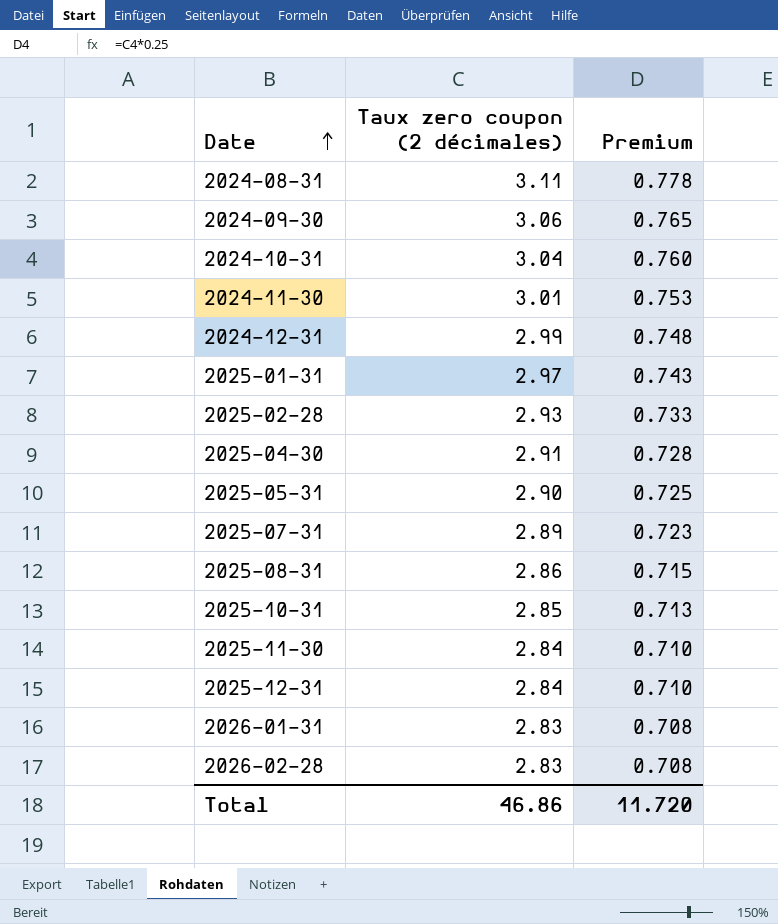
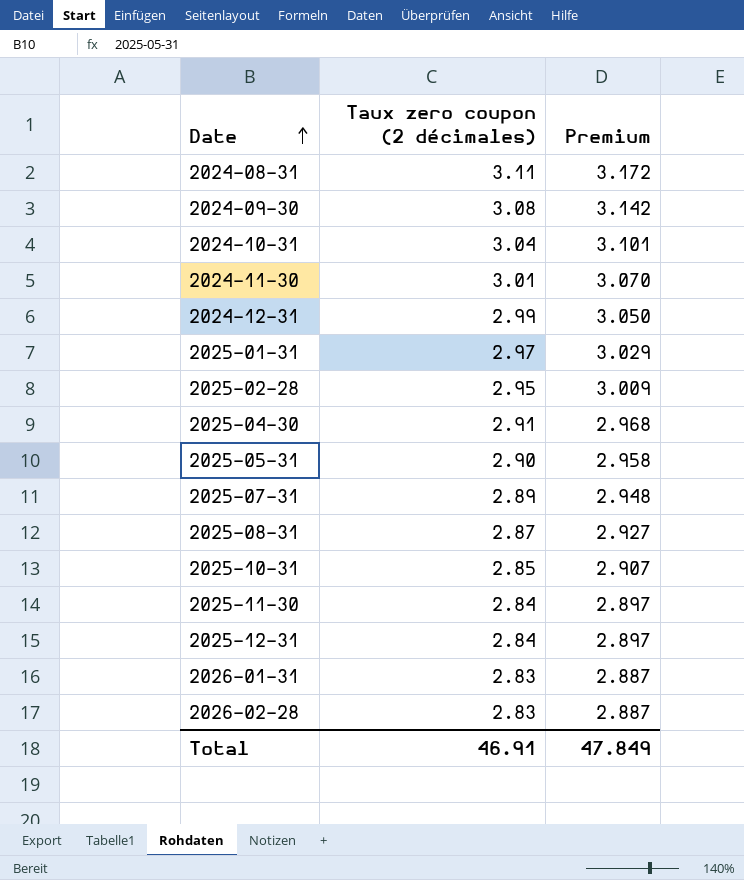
column Premium | formula: [Taux zero coupon (2 décimales)] * 0.25 -> [Taux zero coupon (2 décimales)] * 1.02
2024-09-30 | Taux zero coupon (2 décimales): 3.06 -> 3.08
2025-02-28 | Taux zero coupon (2 décimales): 2.93 -> 2.95
2025-08-31 | Taux zero coupon (2 décimales): 2.86 -> 2.87
Total | Taux zero coupon (2 décimales): 46.86 -> 46.91
Total | Premium: 11.720 -> 47.849

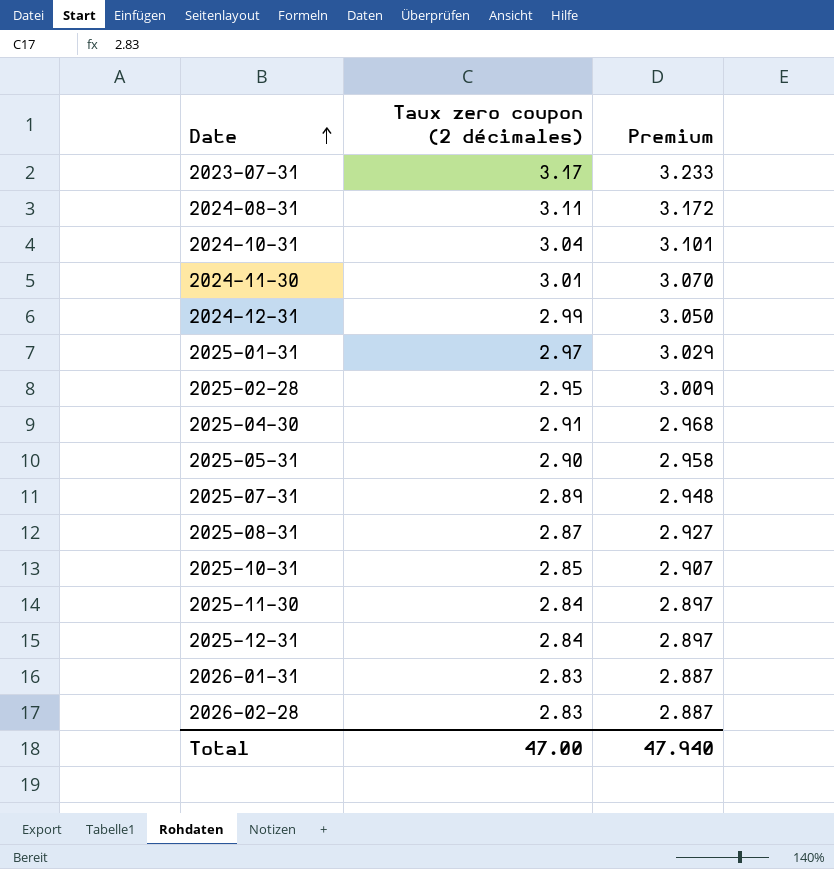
row 2024-09-30: 3.08 | 3.142 -> none
row 2023-07-31: none -> 3.17 | 3.233
Total | Taux zero coupon (2 décimales): 46.91 -> 47.00
Total | Premium: 47.849 -> 47.940

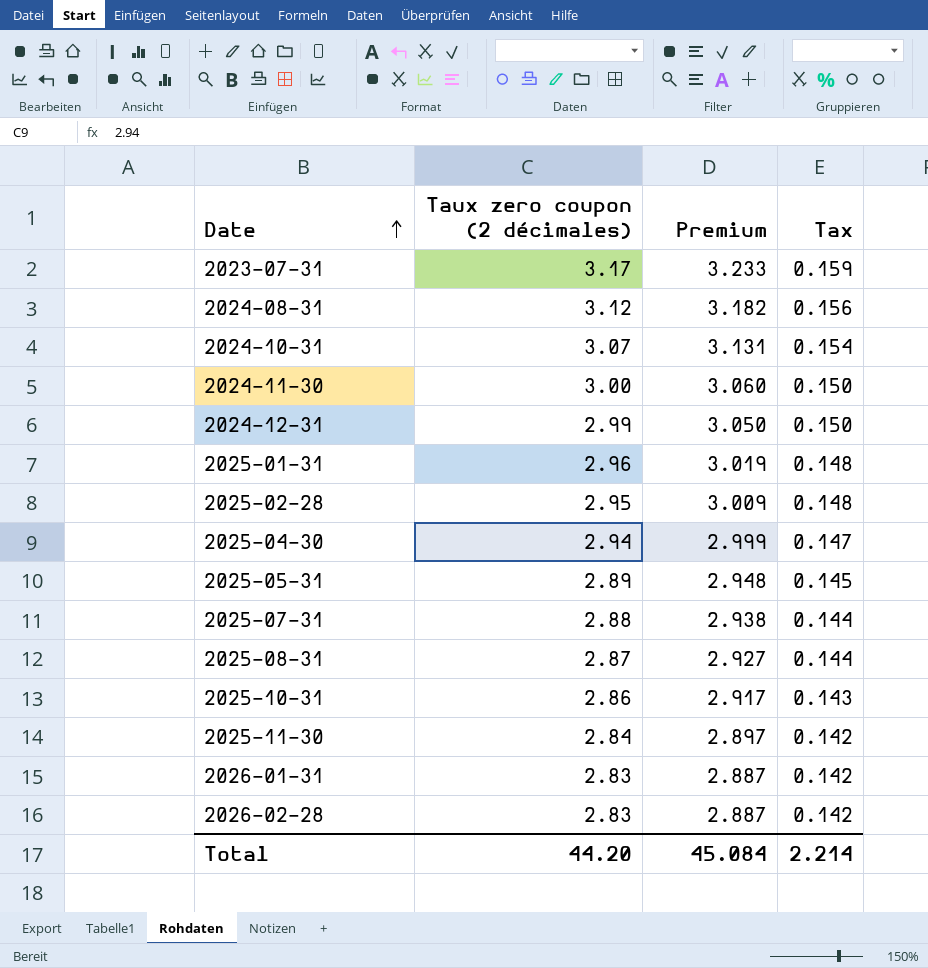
column Tax | formula: none -> [Taux zero coupon (2 décimales)] * 0.05
row 2025-12-31: 2.84 | 2.897 -> none
2024-08-31 | Taux zero coupon (2 décimales): 3.11 -> 3.12
2024-08-31 | Premium: 3.172 -> 3.182
2024-10-31 | Taux zero coupon (2 décimales): 3.04 -> 3.07
2024-10-31 | Premium: 3.101 -> 3.131
2024-11-30 | Taux zero coupon (2 décimales): 3.01 -> 3.00
2024-11-30 | Premium: 3.070 -> 3.060
2025-01-31 | Taux zero coupon (2 décimales): 2.97 -> 2.96
2025-01-31 | Premium: 3.029 -> 3.019
2025-04-30 | Taux zero coupon (2 décimales): 2.91 -> 2.94
2025-04-30 | Premium: 2.968 -> 2.999
2025-05-31 | Taux zero coupon (2 décimales): 2.90 -> 2.89
2025-05-31 | Premium: 2.958 -> 2.948
2025-07-31 | Taux zero coupon (2 décimales): 2.89 -> 2.88
2025-07-31 | Premium: 2.948 -> 2.938
2025-10-31 | Taux zero coupon (2 décimales): 2.85 -> 2.86
2025-10-31 | Premium: 2.907 -> 2.917
Total | Taux zero coupon (2 décimales): 47.00 -> 44.20
Total | Premium: 47.940 -> 45.084

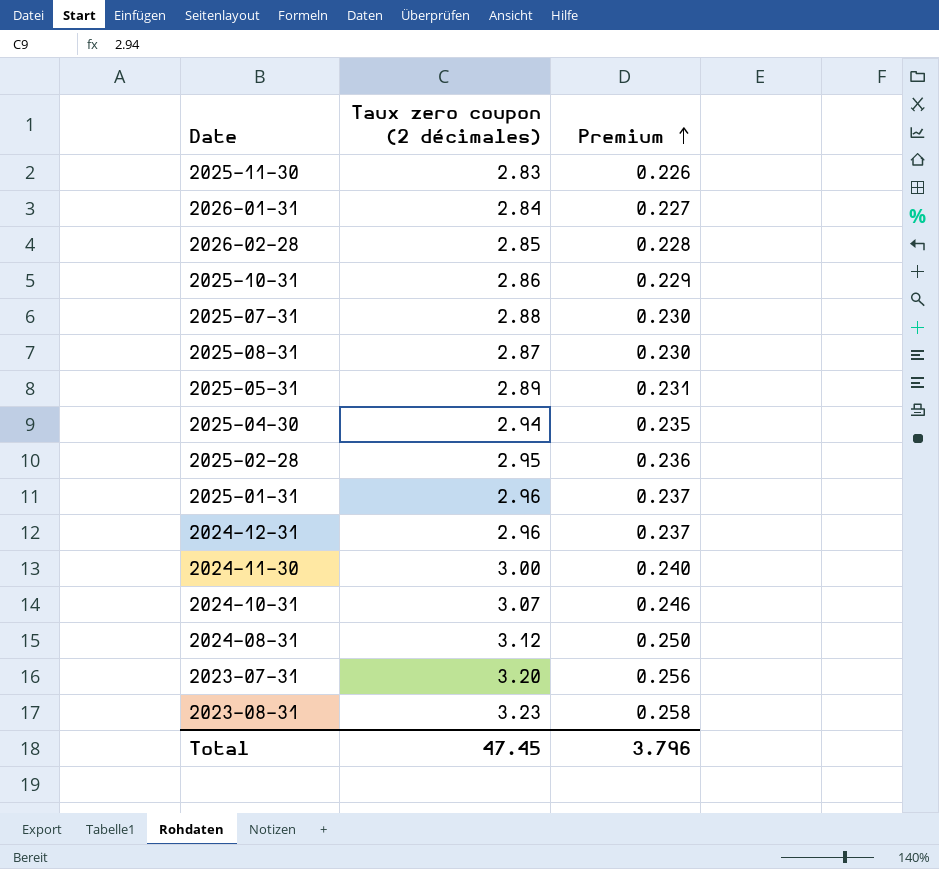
row order: Date ascending -> Premium ascending
column Tax | formula: [Taux zero coupon (2 décimales)] * 0.05 -> none
column Premium | formula: [Taux zero coupon (2 décimales)] * 1.02 -> [Taux zero coupon (2 décimales)] * 0.08
2025-11-30 | Taux zero coupon (2 décimales): 2.84 -> 2.83
2026-01-31 | Taux zero coupon (2 décimales): 2.83 -> 2.84
2026-02-28 | Taux zero coupon (2 décimales): 2.83 -> 2.85
2024-12-31 | Taux zero coupon (2 décimales): 2.99 -> 2.96
2023-07-31 | Taux zero coupon (2 décimales): 3.17 -> 3.20
row 2023-08-31: none -> 3.23 | 0.258
Total | Taux zero coupon (2 décimales): 44.20 -> 47.45
Total | Premium: 45.084 -> 3.796

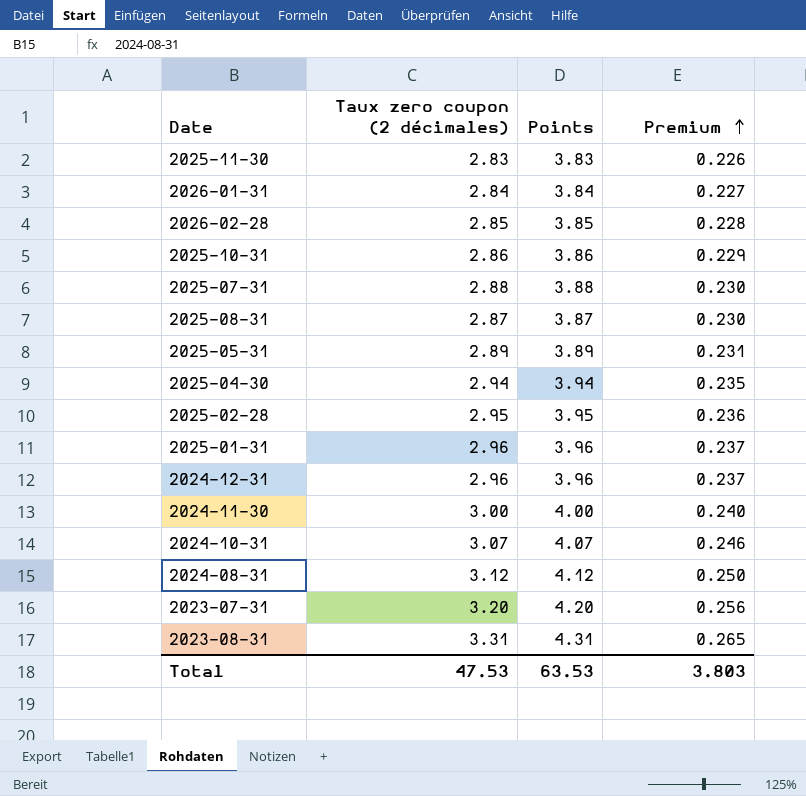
column Points | formula: none -> [Taux zero coupon (2 décimales)] + 1
2023-08-31 | Taux zero coupon (2 décimales): 3.23 -> 3.31
2023-08-31 | Premium: 0.258 -> 0.265
Total | Taux zero coupon (2 décimales): 47.45 -> 47.53
Total | Premium: 3.796 -> 3.803

